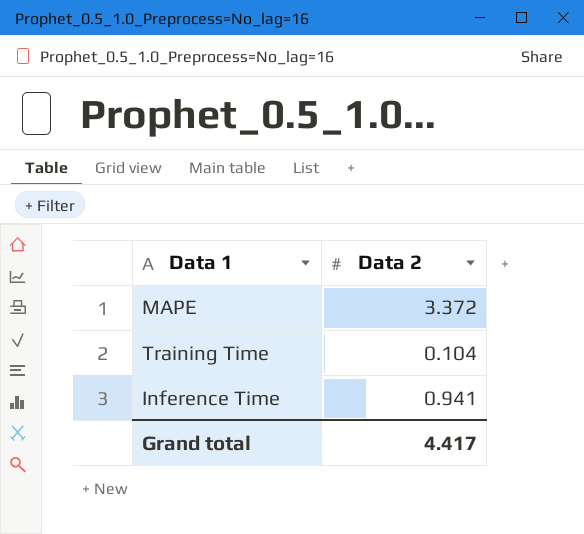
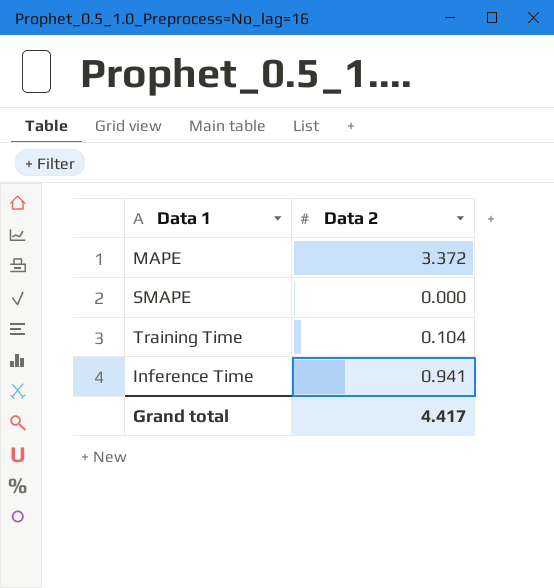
row SMAPE: none -> 0.000

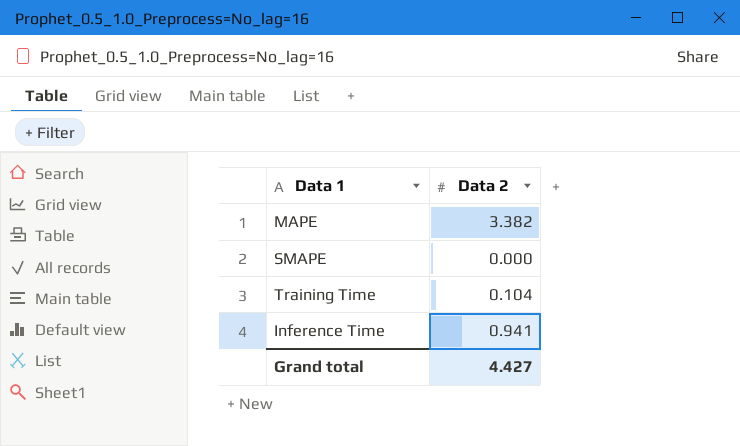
MAPE | Data 2: 3.372 -> 3.382
Grand total | Data 2: 4.417 -> 4.427

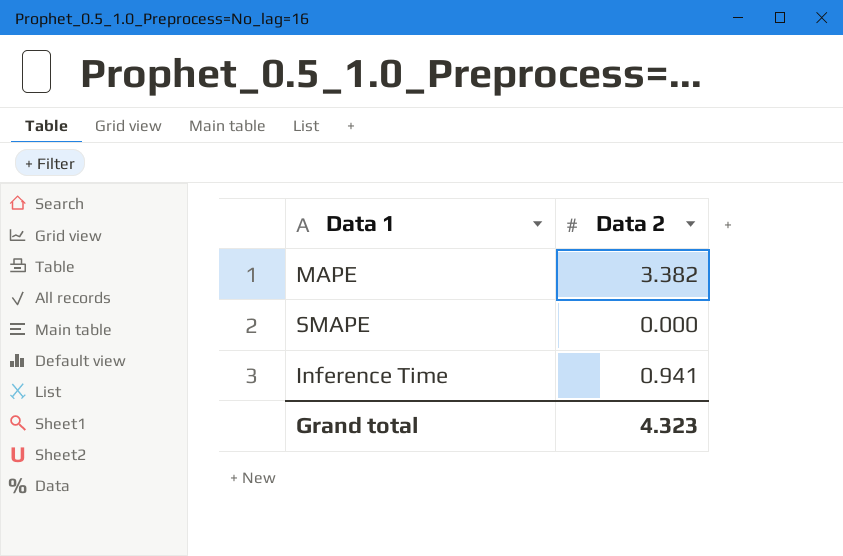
row Training Time: 0.104 -> none
Grand total | Data 2: 4.427 -> 4.323

